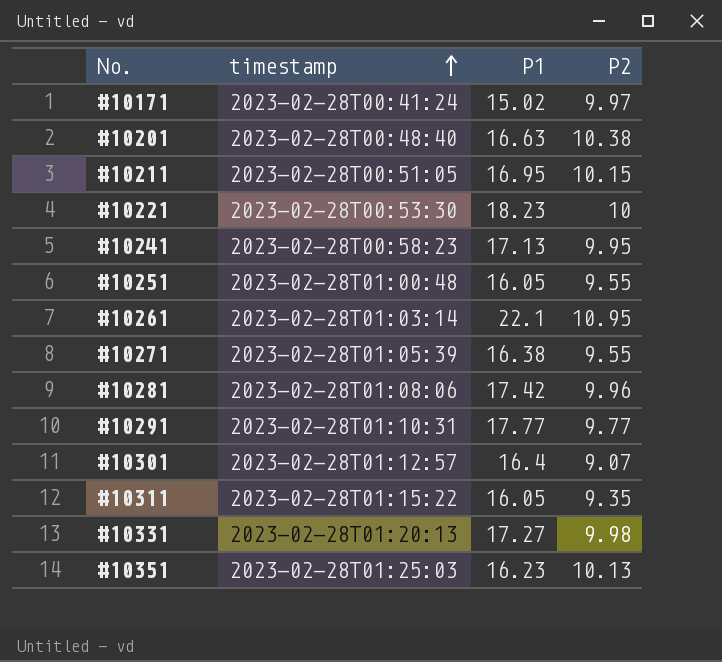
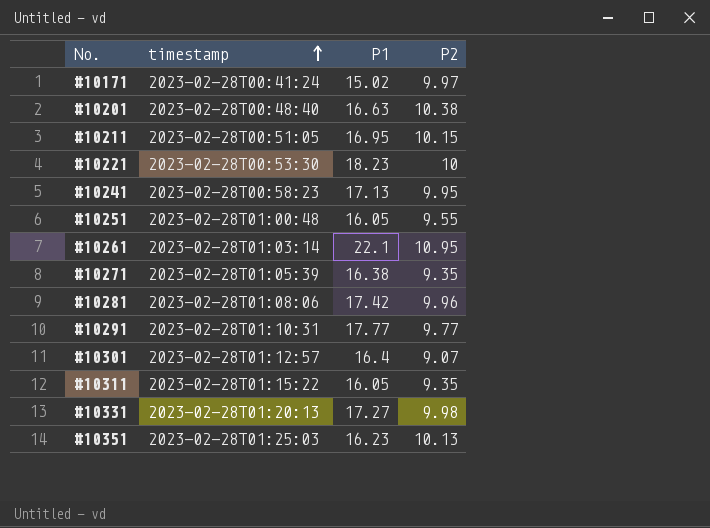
#10271 | P2: 9.55 -> 9.35

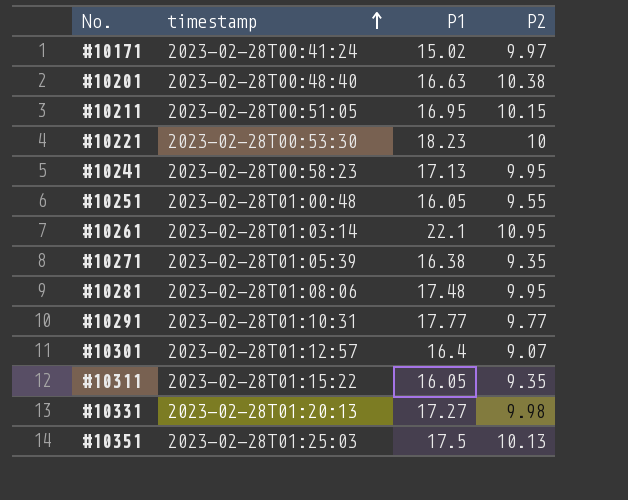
#10281 | P1: 17.42 -> 17.48
#10281 | P2: 9.96 -> 9.95
#10351 | P1: 16.23 -> 17.5

